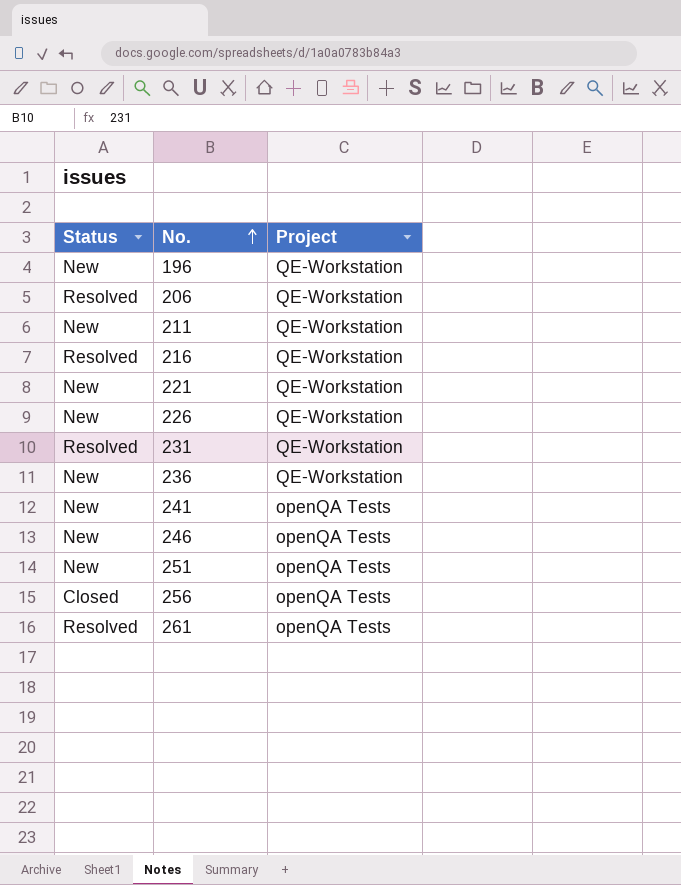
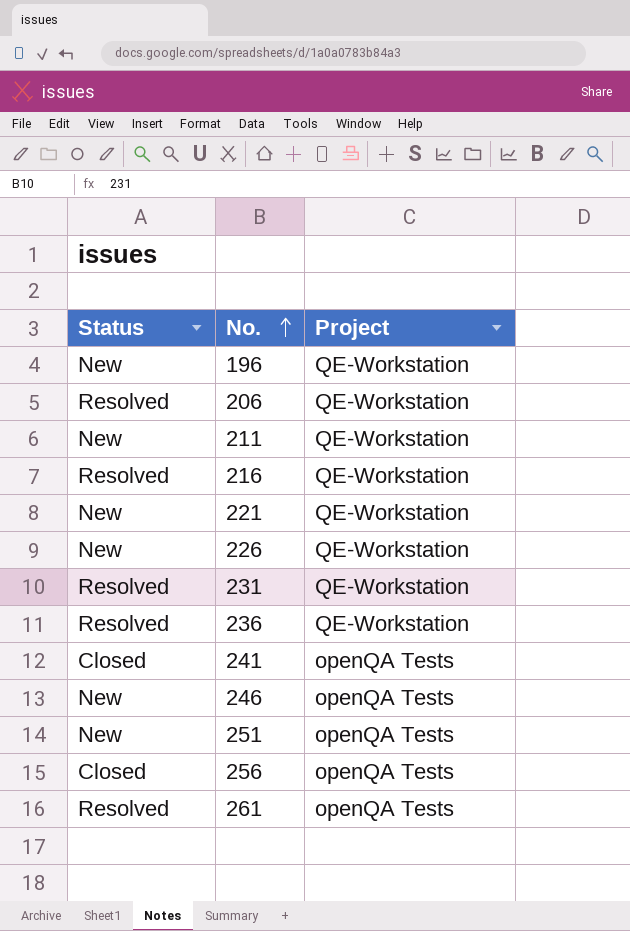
236 | Status: New -> Resolved
241 | Status: New -> Closed

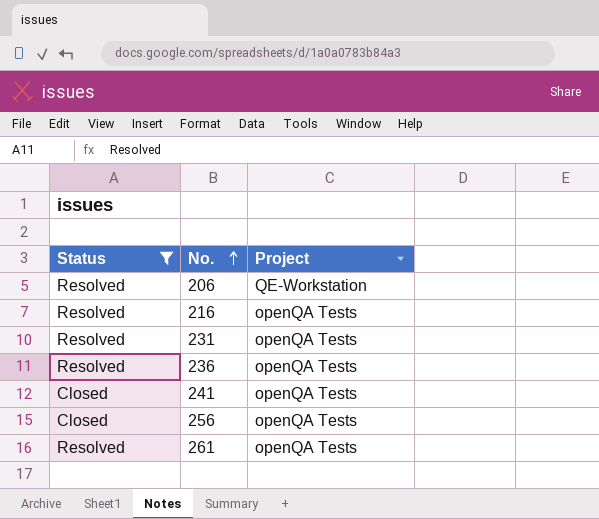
filter: none -> Status != New
216 | Project: QE-Workstation -> openQA Tests
231 | Project: QE-Workstation -> openQA Tests
236 | Project: QE-Workstation -> openQA Tests

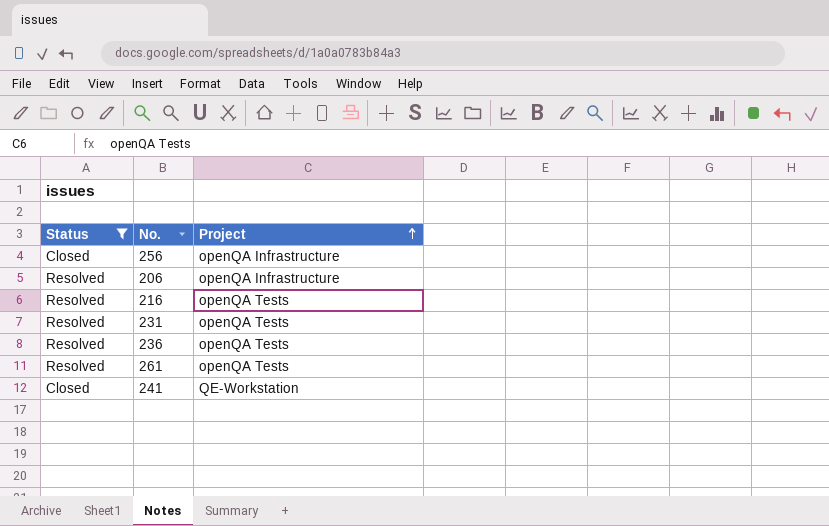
row order: No. ascending -> Project ascending
256 | Project: openQA Tests -> openQA Infrastructure
206 | Project: QE-Workstation -> openQA Infrastructure
241 | Project: openQA Tests -> QE-Workstation

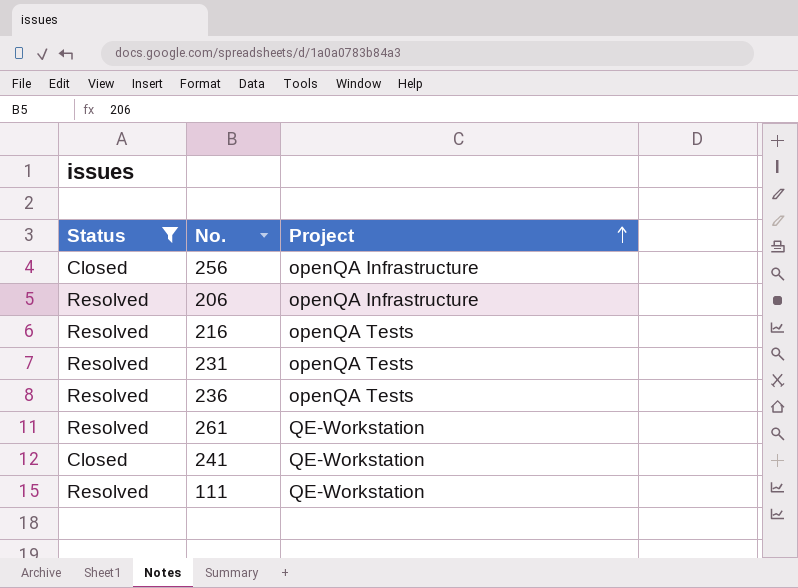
261 | Project: openQA Tests -> QE-Workstation
row 111: none -> Resolved | QE-Workstation

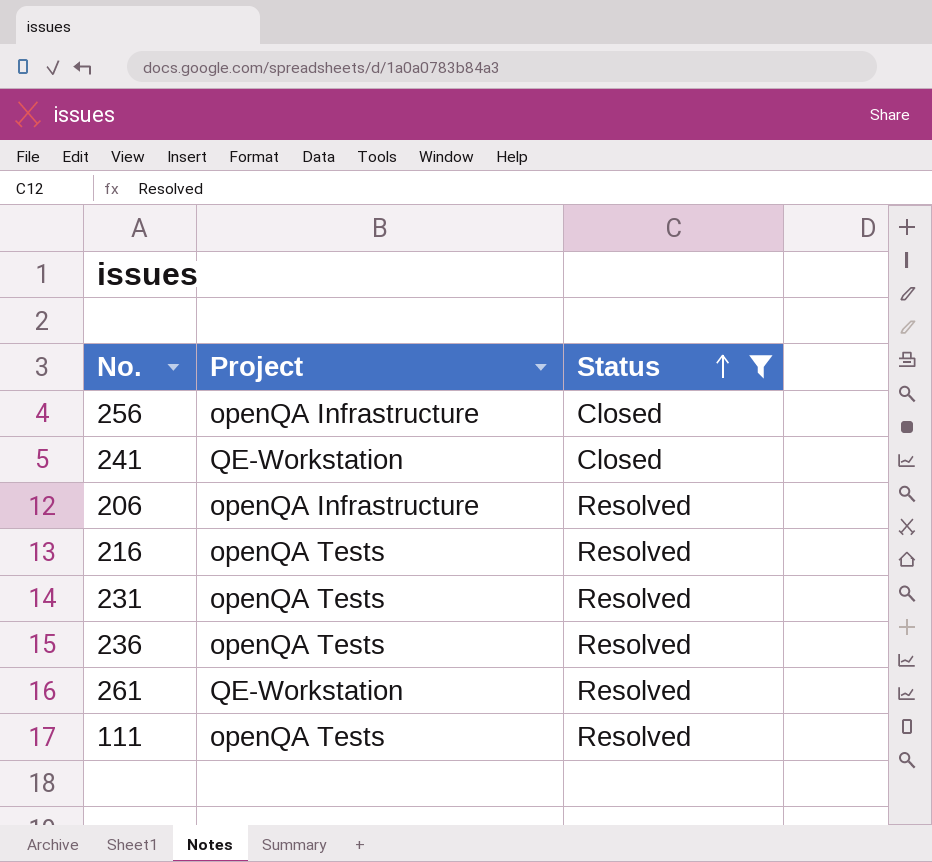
row order: Project ascending -> Status ascending
column Status | position: 1 -> 3
111 | Project: QE-Workstation -> openQA Tests

